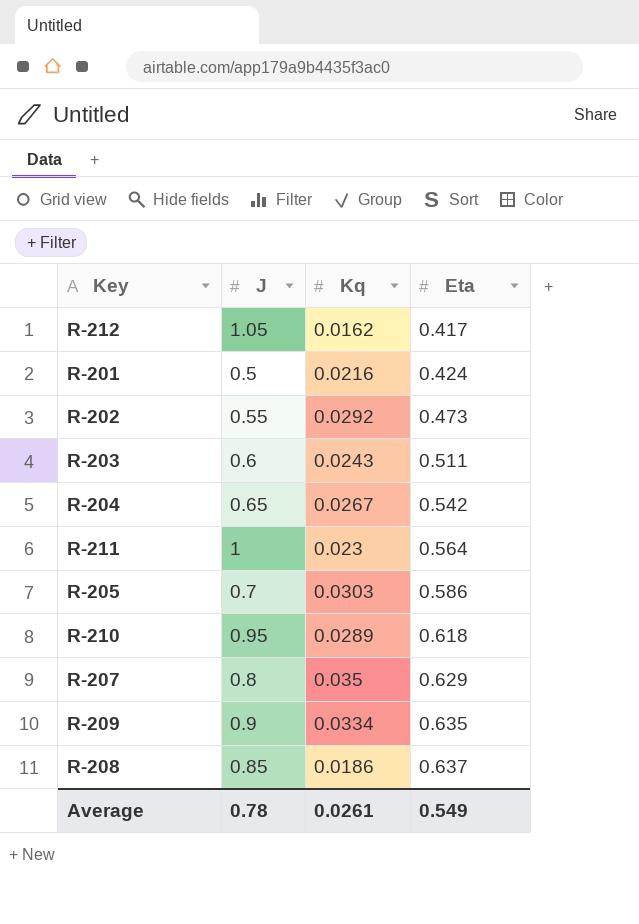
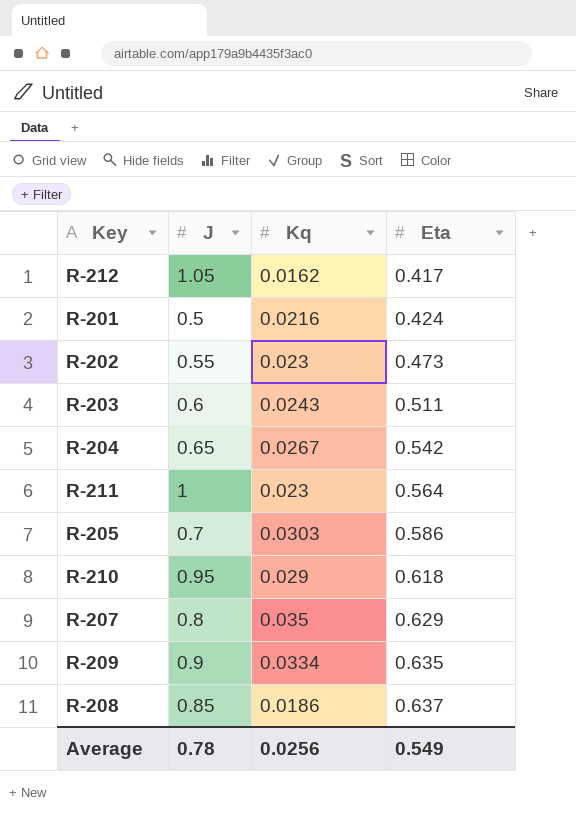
R-202 | Kq: 0.0292 -> 0.023
R-210 | Kq: 0.0289 -> 0.029
Average | Kq: 0.0261 -> 0.0256

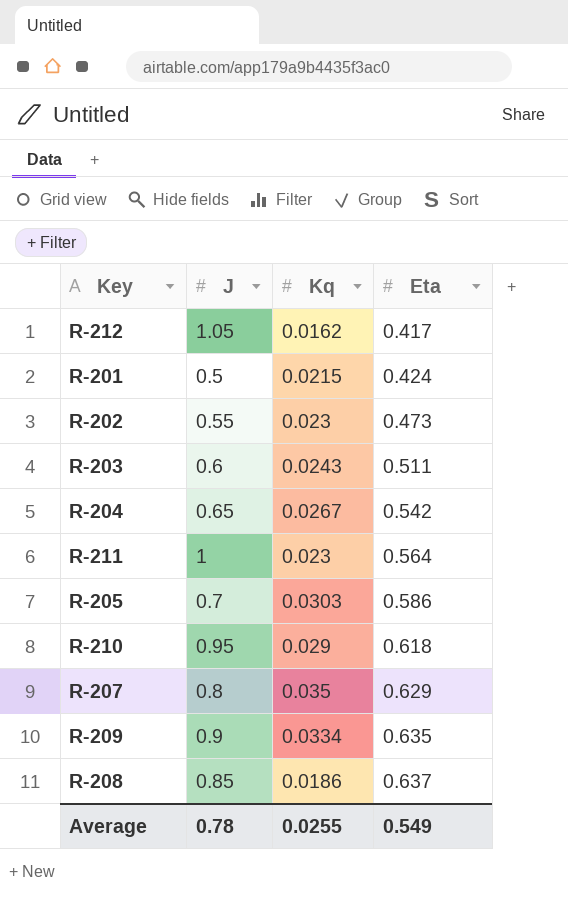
R-201 | Kq: 0.0216 -> 0.0215
Average | Kq: 0.0256 -> 0.0255

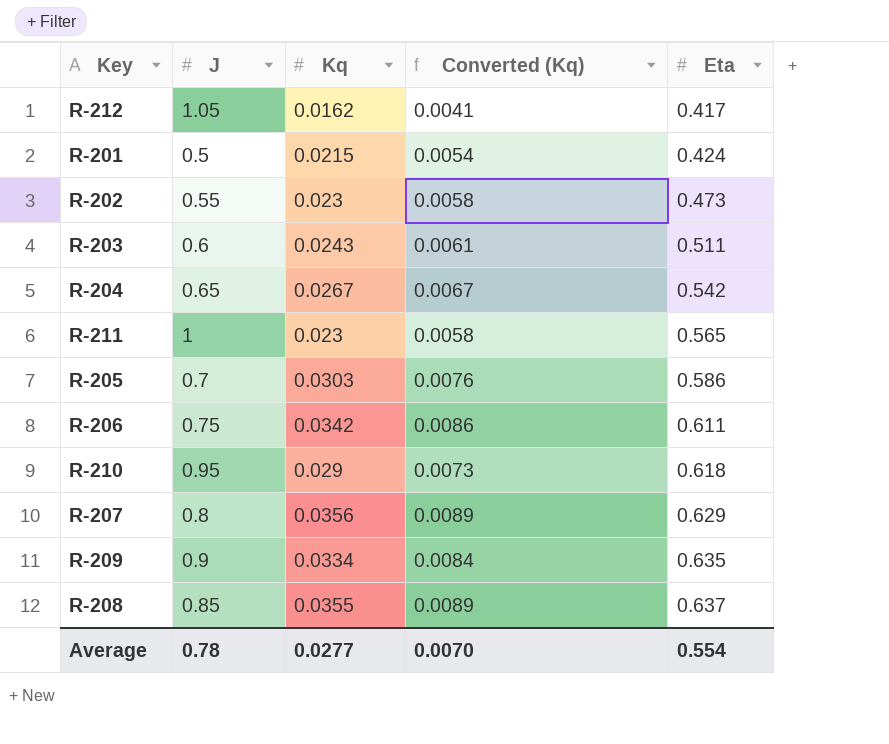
column Converted (Kq) | formula: none -> [Kq] * 0.25
R-211 | Eta: 0.564 -> 0.565
row R-206: none -> 0.75 | 0.0342 | 0.0086 | 0.611
R-207 | Kq: 0.035 -> 0.0356
R-208 | Kq: 0.0186 -> 0.0355
Average | Kq: 0.0255 -> 0.0277
Average | Eta: 0.549 -> 0.554

